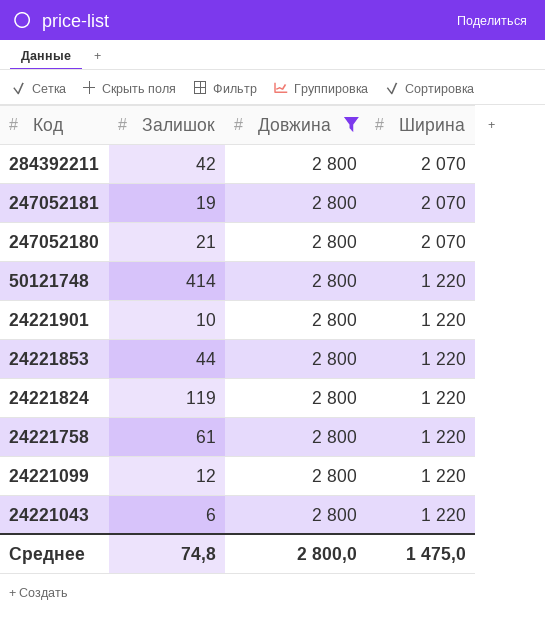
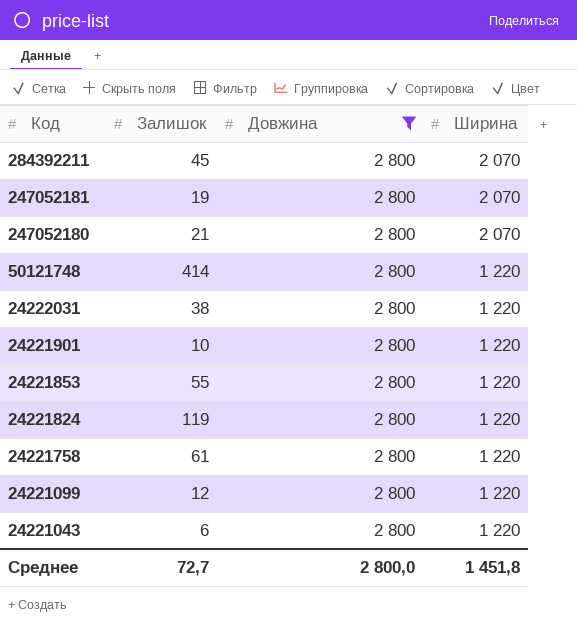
284392211 | Залишок: 42 -> 45
row 24222031: none -> 38 | 2 800 | 1 220
24221853 | Залишок: 44 -> 55
Среднее | Залишок: 74,8 -> 72,7
Среднее | Ширина: 1 475,0 -> 1 451,8

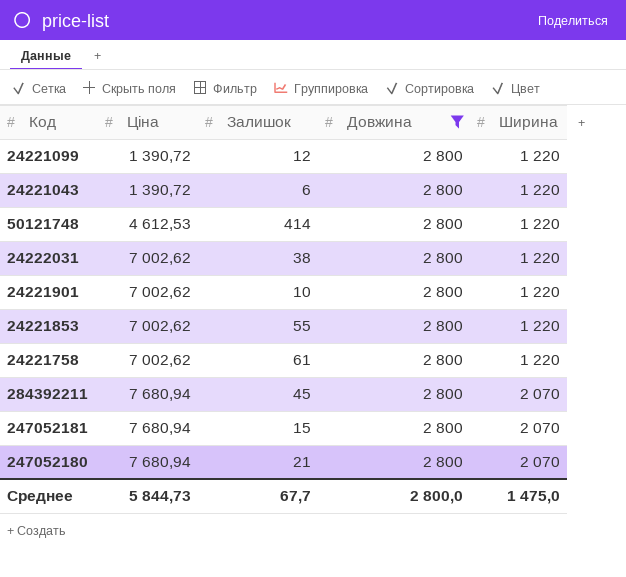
row order: Код descending -> Ціна ascending
column Ціна | position: none -> 2
row 24221824: 119 | 2 800 | 1 220 -> none
247052181 | Залишок: 19 -> 15
Среднее | Залишок: 72,7 -> 67,7
Среднее | Ширина: 1 451,8 -> 1 475,0

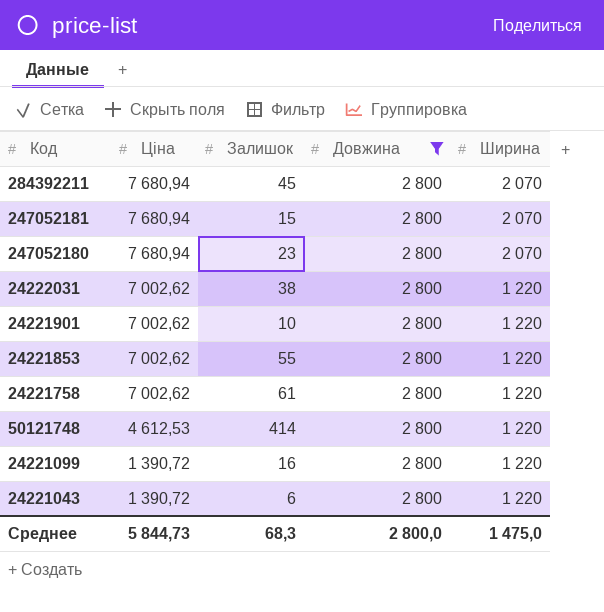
row order: Ціна ascending -> Ціна descending
247052180 | Залишок: 21 -> 23
24221099 | Залишок: 12 -> 16
Среднее | Залишок: 67,7 -> 68,3

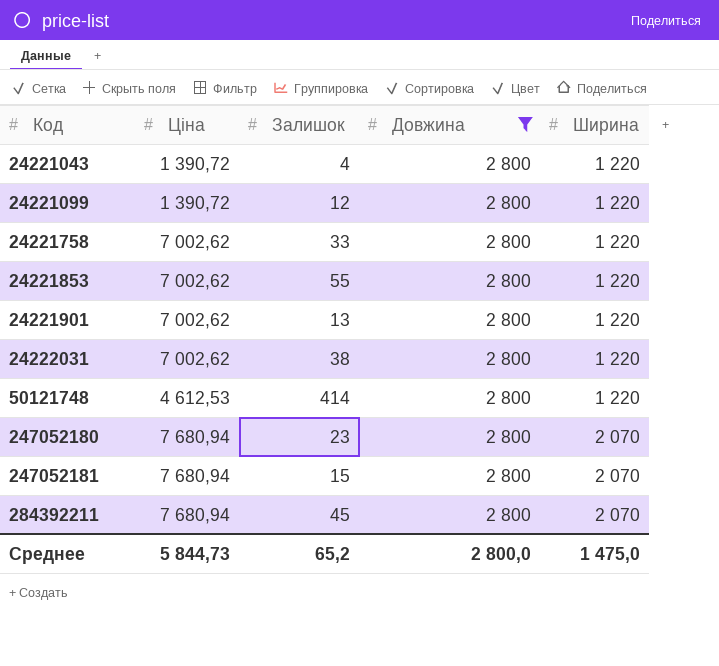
row order: Ціна descending -> Код ascending
24221043 | Залишок: 6 -> 4
24221099 | Залишок: 16 -> 12
24221758 | Залишок: 61 -> 33
24221901 | Залишок: 10 -> 13
Среднее | Залишок: 68,3 -> 65,2

